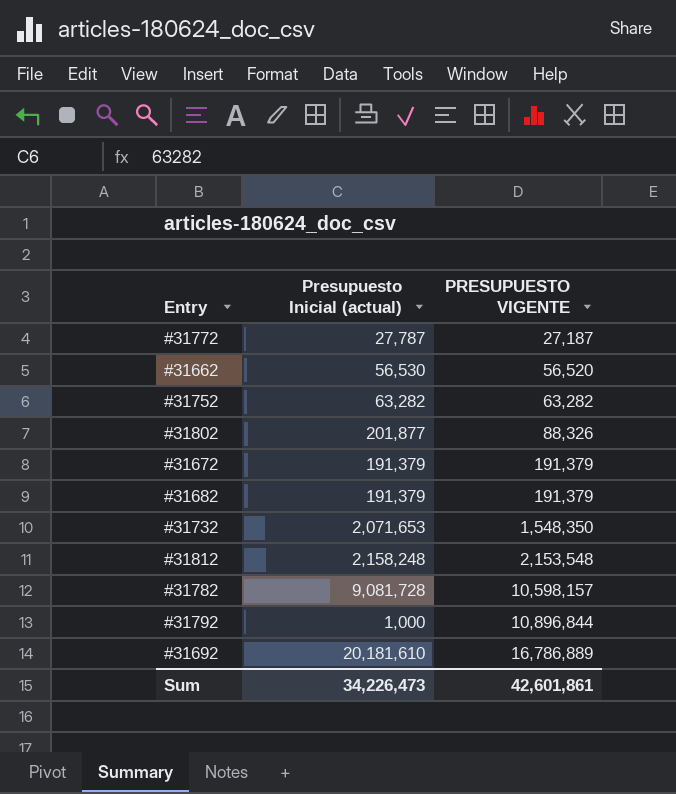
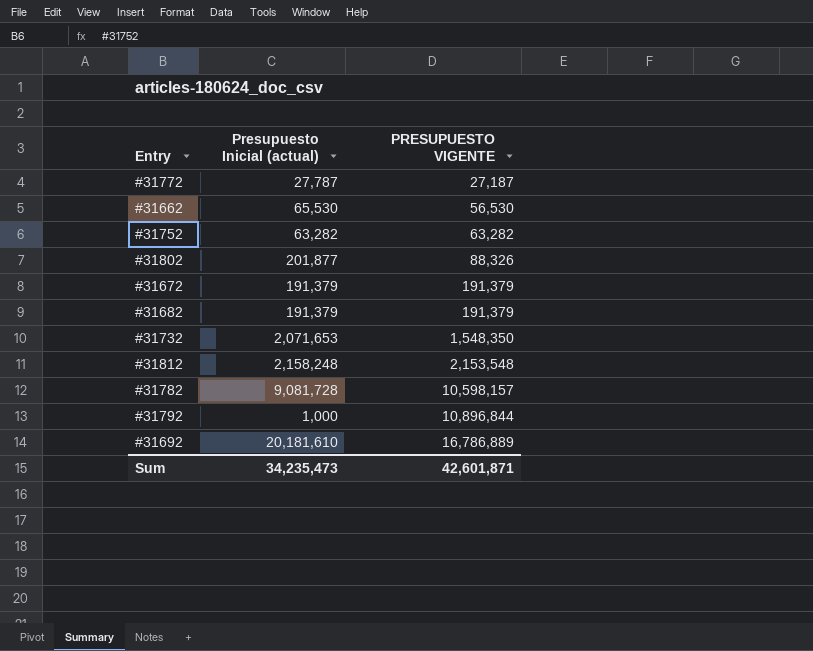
#31662 | Presupuesto Inicial (actual): 56,530 -> 65,530
#31662 | PRESUPUESTO VIGENTE: 56,520 -> 56,530
Sum | Presupuesto Inicial (actual): 34,226,473 -> 34,235,473
Sum | PRESUPUESTO VIGENTE: 42,601,861 -> 42,601,871

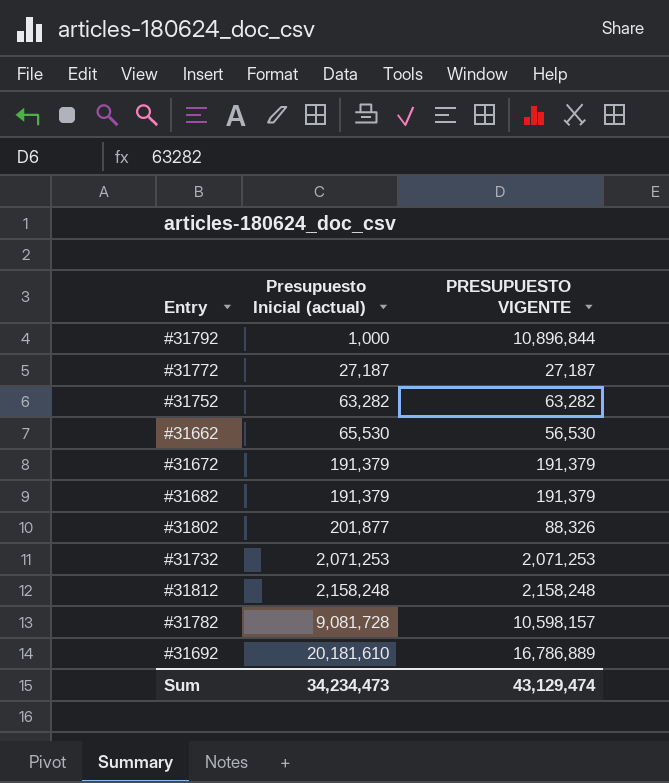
row order: PRESUPUESTO VIGENTE ascending -> Presupuesto Inicial (actual) ascending
#31772 | Presupuesto Inicial (actual): 27,787 -> 27,187
#31732 | Presupuesto Inicial (actual): 2,071,653 -> 2,071,253
#31732 | PRESUPUESTO VIGENTE: 1,548,350 -> 2,071,253
#31812 | PRESUPUESTO VIGENTE: 2,153,548 -> 2,158,248
Sum | Presupuesto Inicial (actual): 34,235,473 -> 34,234,473
Sum | PRESUPUESTO VIGENTE: 42,601,871 -> 43,129,474

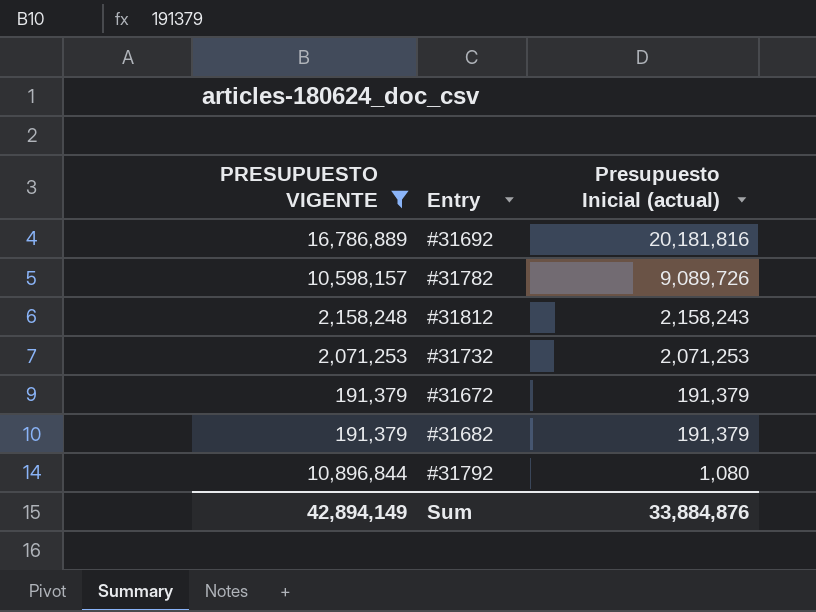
filter: none -> PRESUPUESTO VIGENTE >= 191,379
row order: Presupuesto Inicial (actual) ascending -> Presupuesto Inicial (actual) descending
column PRESUPUESTO VIGENTE | position: 3 -> 1
#31692 | Presupuesto Inicial (actual): 20,181,610 -> 20,181,816
#31782 | Presupuesto Inicial (actual): 9,081,728 -> 9,089,726
#31812 | Presupuesto Inicial (actual): 2,158,248 -> 2,158,243
#31792 | Presupuesto Inicial (actual): 1,000 -> 1,080
Sum | PRESUPUESTO VIGENTE: 43,129,474 -> 42,894,149
Sum | Presupuesto Inicial (actual): 34,234,473 -> 33,884,876

